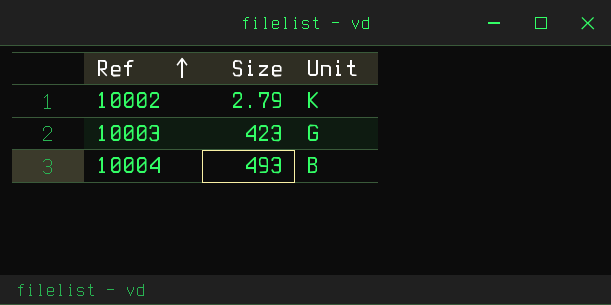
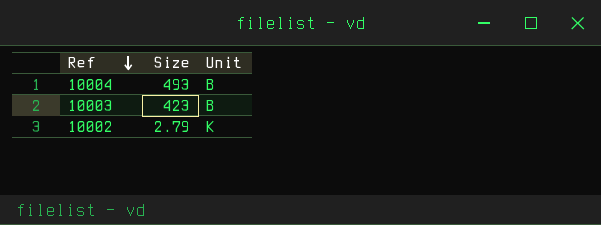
row order: Ref ascending -> Ref descending
10003 | Unit: G -> B

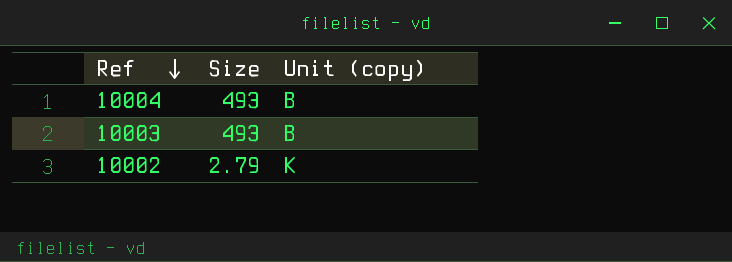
column name: Unit -> Unit (copy)
10003 | Size: 423 -> 493

